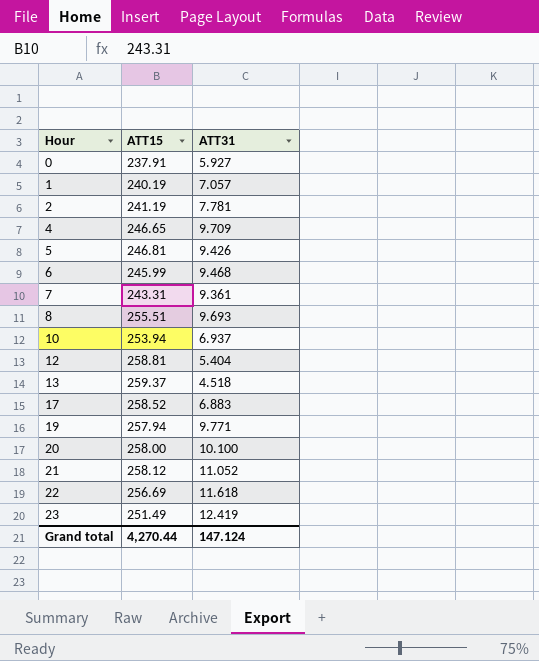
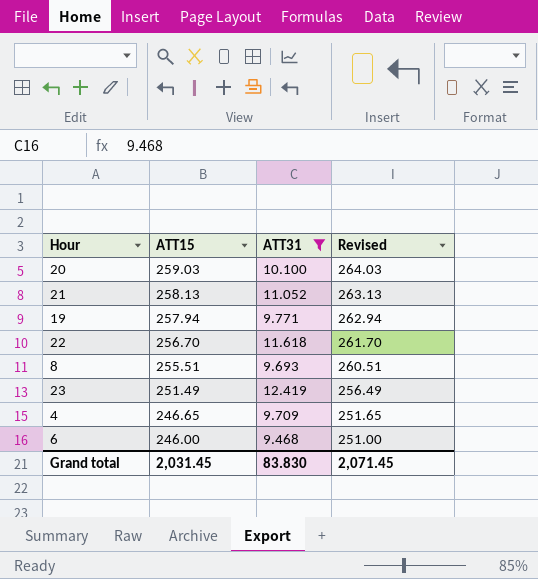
filter: none -> ATT31 >= 9.468
row order: Hour ascending -> ATT15 descending
column Revised | formula: none -> [ATT15] + 5
20 | ATT15: 258.00 -> 259.03
21 | ATT15: 258.12 -> 258.13
22 | ATT15: 256.69 -> 256.70
6 | ATT15: 245.99 -> 246.00
Grand total | ATT15: 4,270.44 -> 2,031.45
Grand total | ATT31: 147.124 -> 83.830

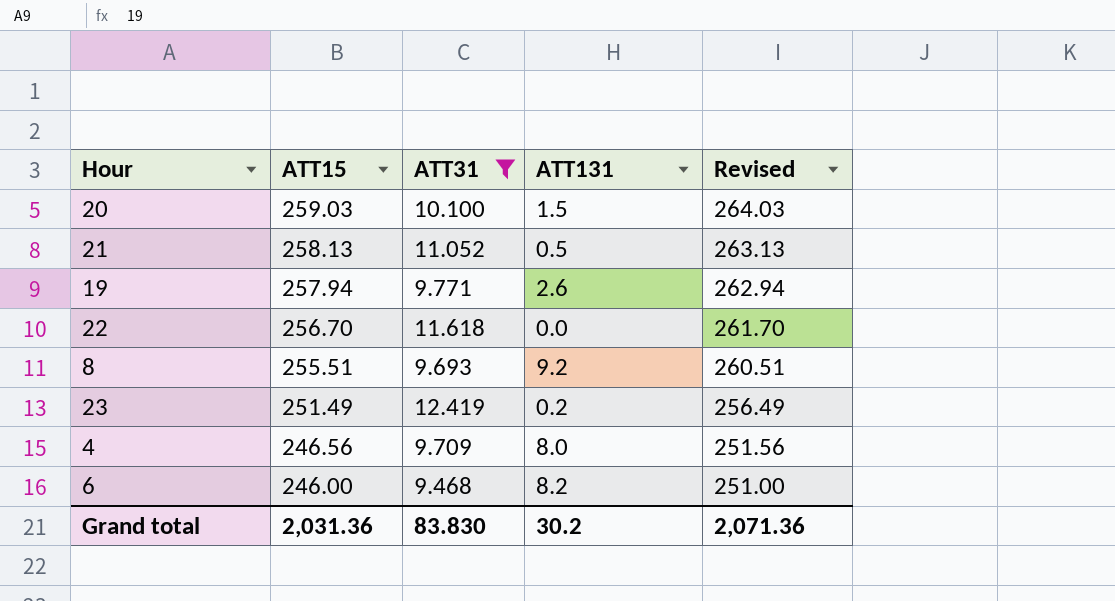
column ATT131 | position: none -> 4
4 | ATT15: 246.65 -> 246.56
4 | Revised: 251.65 -> 251.56
Grand total | ATT15: 2,031.45 -> 2,031.36
Grand total | Revised: 2,071.45 -> 2,071.36

